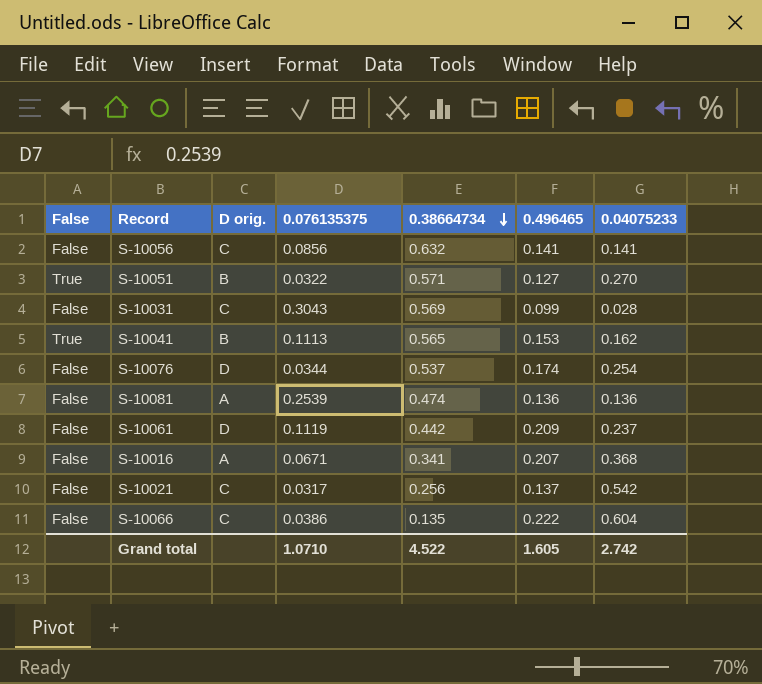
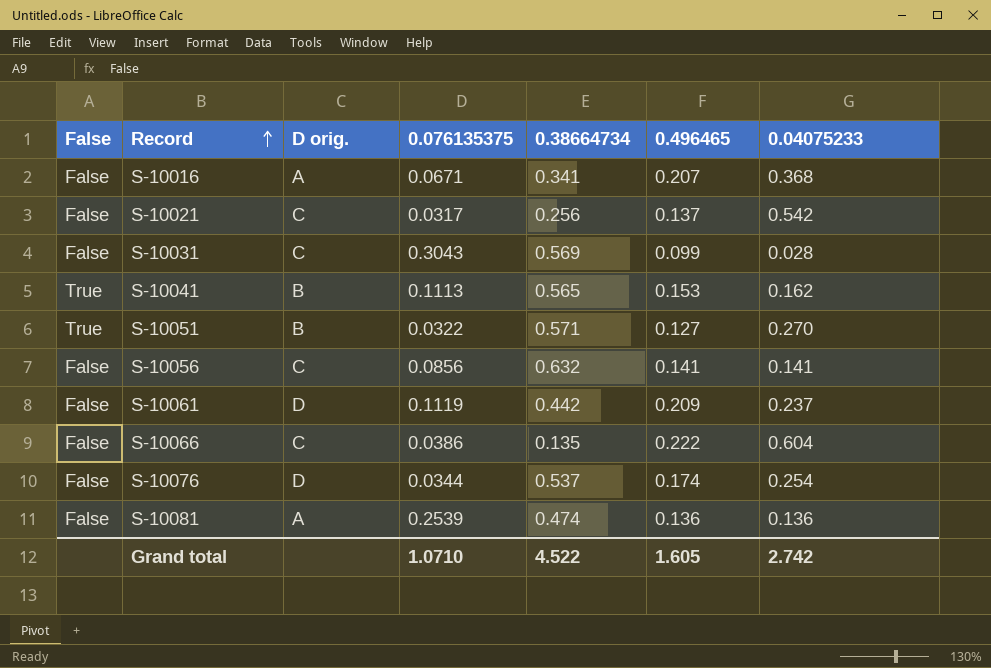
row order: 0.38664734 descending -> Record ascending

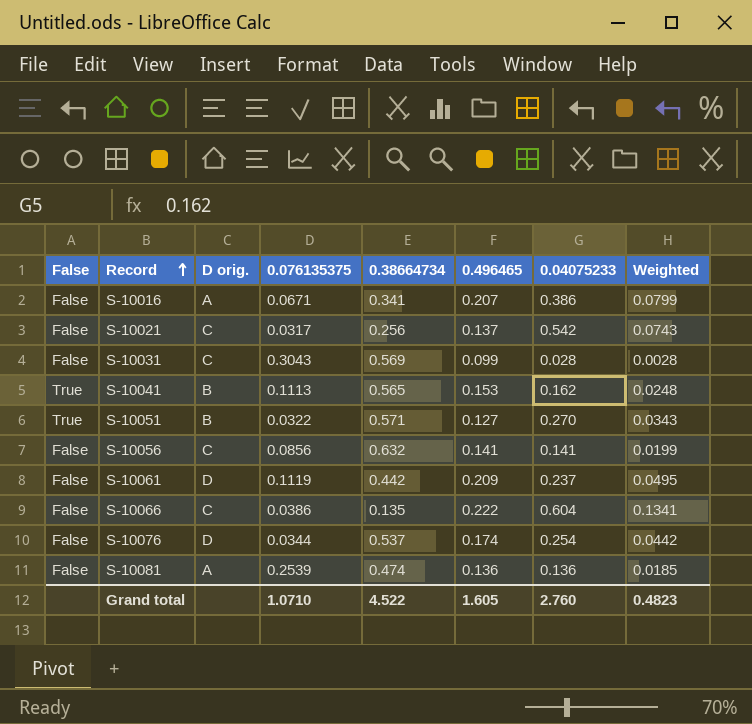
column Weighted | formula: none -> [0.496465] * [0.04075233]
S-10016 | 0.04075233: 0.368 -> 0.386
Grand total | 0.04075233: 2.742 -> 2.760

